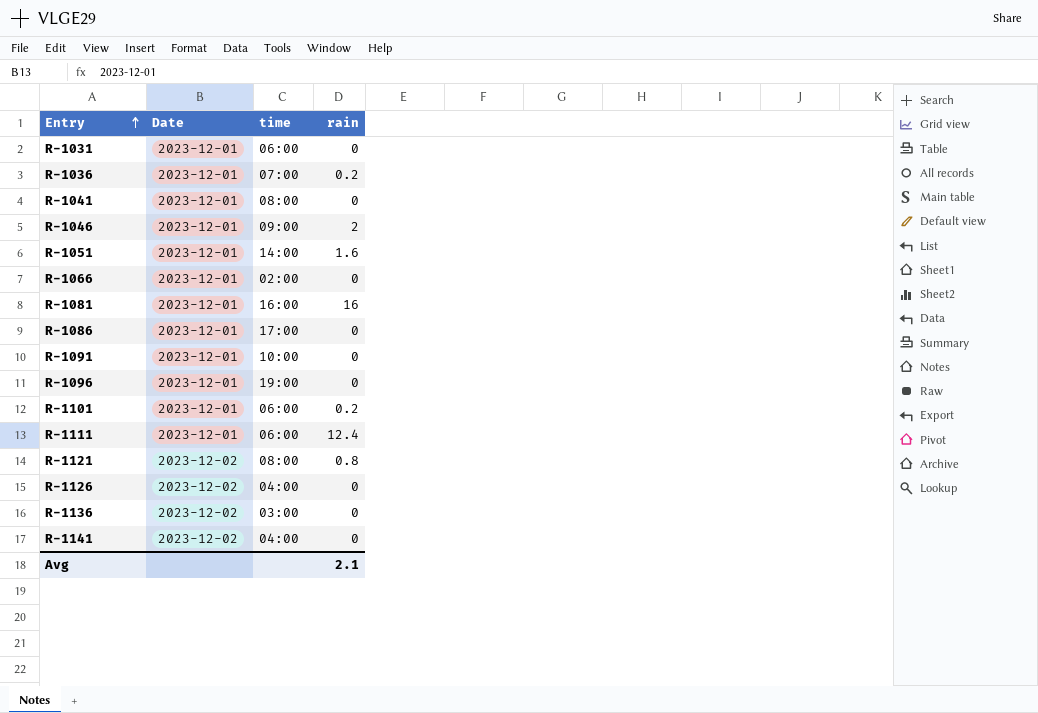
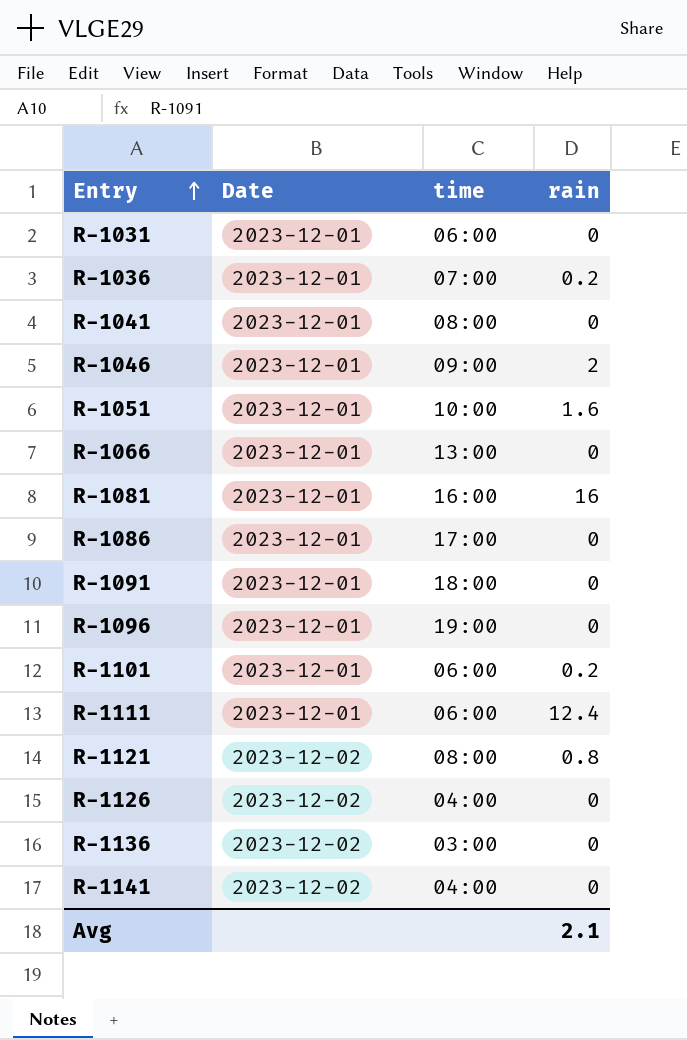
R-1051 | time: 14:00 -> 10:00
R-1066 | time: 02:00 -> 13:00
R-1091 | time: 10:00 -> 18:00

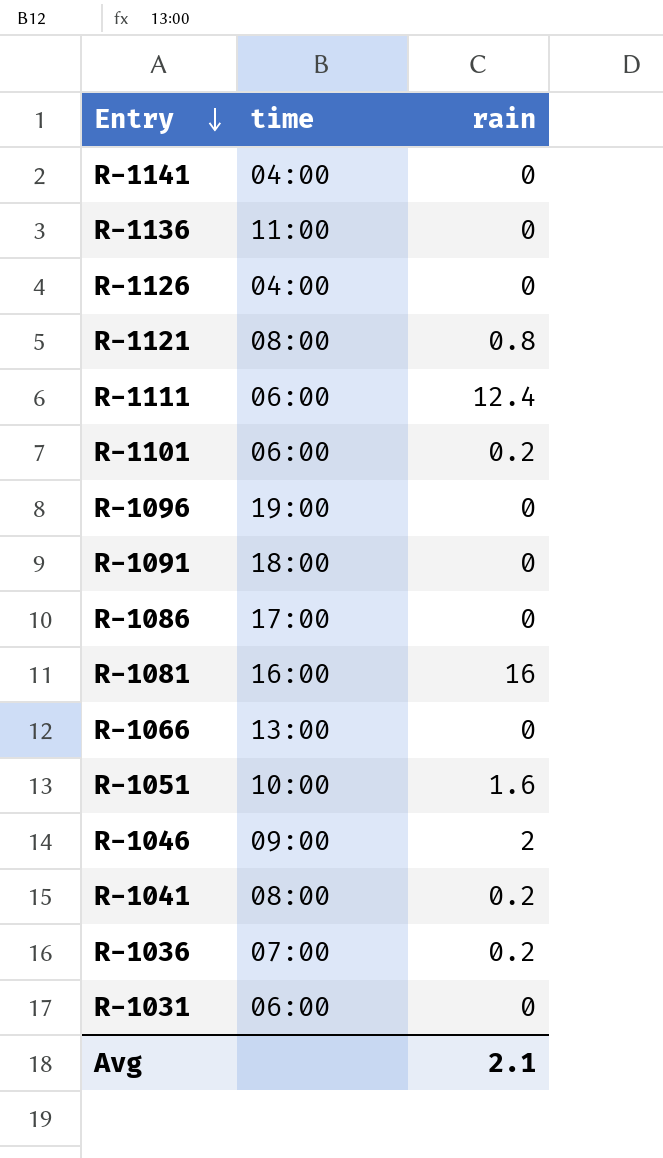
row order: Entry ascending -> Entry descending
column Date | position: 2 -> none
R-1136 | time: 03:00 -> 11:00
R-1041 | rain: 0 -> 0.2

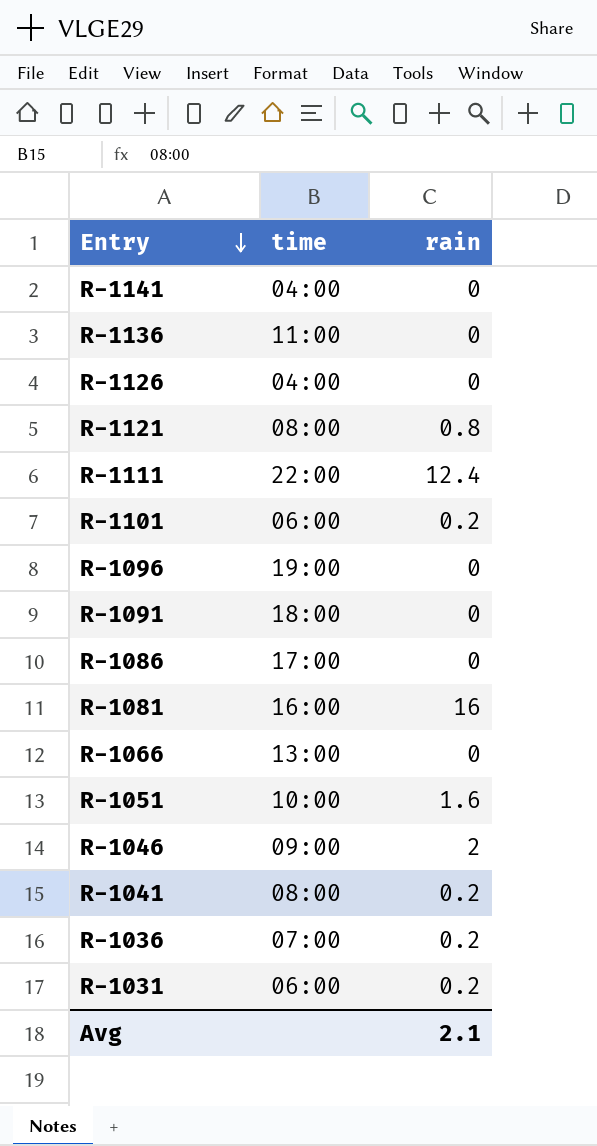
R-1111 | time: 06:00 -> 22:00
R-1031 | rain: 0 -> 0.2

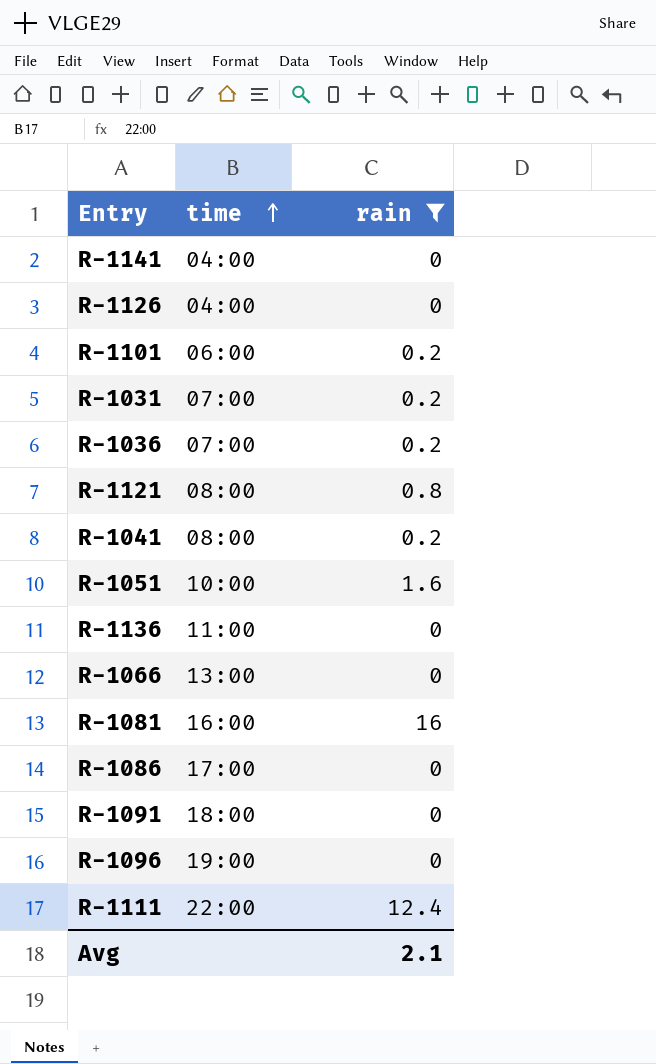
filter: none -> rain != 2
row order: Entry descending -> time ascending
R-1031 | time: 06:00 -> 07:00

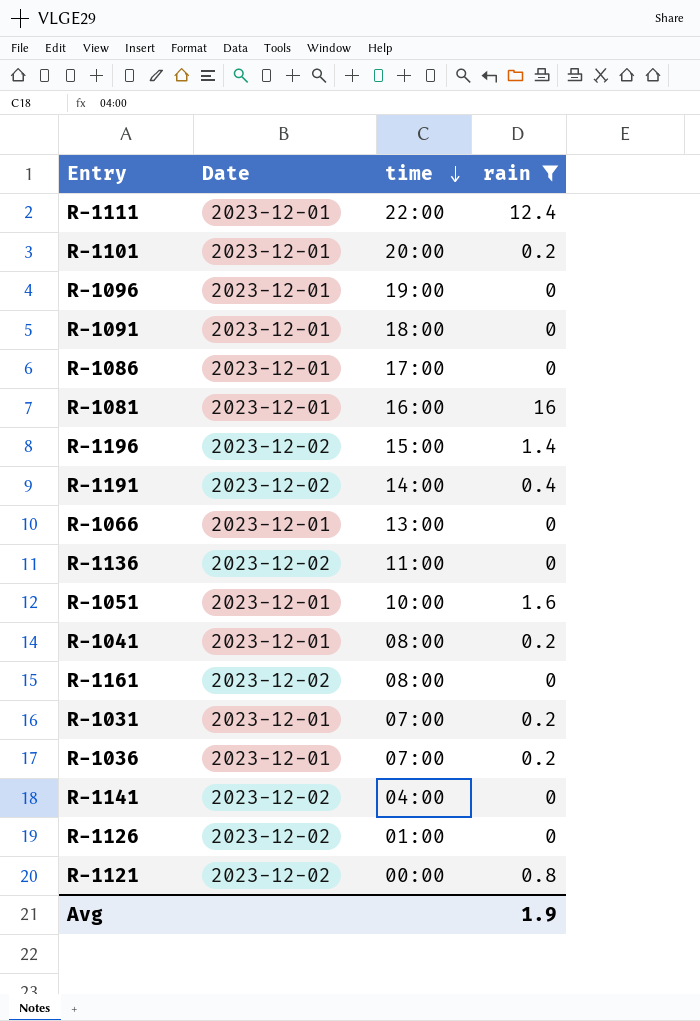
row order: time ascending -> time descending
column Date | position: none -> 2
R-1101 | time: 06:00 -> 20:00
row R-1196: none -> 2023-12-02 | 15:00 | 1.4
row R-1191: none -> 2023-12-02 | 14:00 | 0.4
row R-1161: none -> 2023-12-02 | 08:00 | 0
R-1126 | time: 04:00 -> 01:00
R-1121 | time: 08:00 -> 00:00
Avg | rain: 2.1 -> 1.9

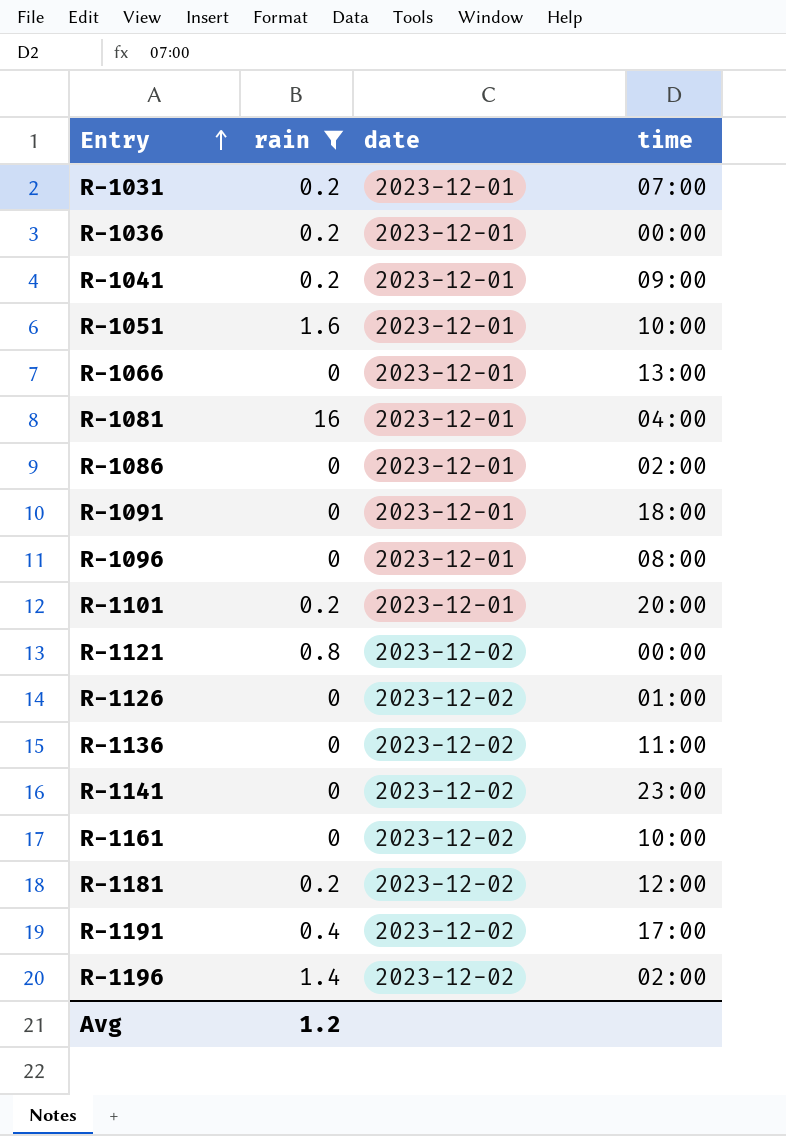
row order: time descending -> Entry ascending
column rain | position: 4 -> 2
column name: Date -> date
row R-1111: 2023-12-01 | 22:00 | 12.4 -> none
R-1036 | time: 07:00 -> 00:00
R-1041 | time: 08:00 -> 09:00
R-1081 | time: 16:00 -> 04:00
R-1086 | time: 17:00 -> 02:00
R-1096 | time: 19:00 -> 08:00
R-1141 | time: 04:00 -> 23:00
R-1161 | time: 08:00 -> 10:00
row R-1181: none -> 0.2 | 2023-12-02 | 12:00
R-1191 | time: 14:00 -> 17:00
R-1196 | time: 15:00 -> 02:00
Avg | rain: 1.9 -> 1.2

